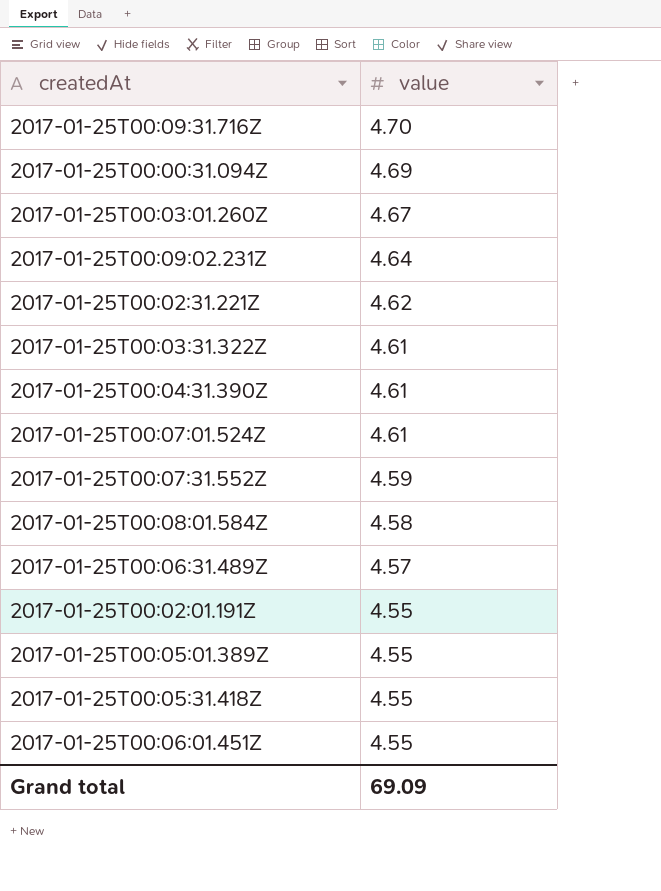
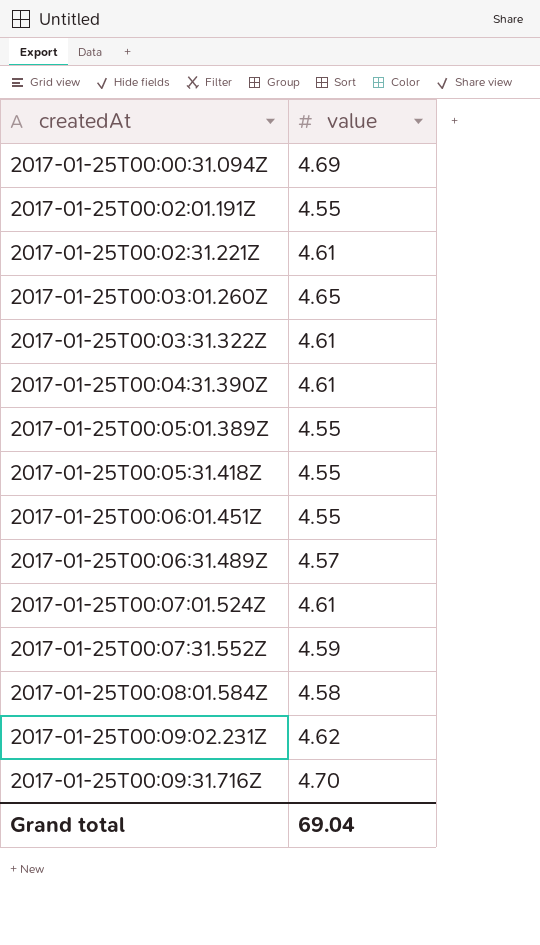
row order: value descending -> createdAt ascending
2017-01-25T00:02:31.221Z | value: 4.62 -> 4.61
2017-01-25T00:03:01.260Z | value: 4.67 -> 4.65
2017-01-25T00:09:02.231Z | value: 4.64 -> 4.62
Grand total | value: 69.09 -> 69.04

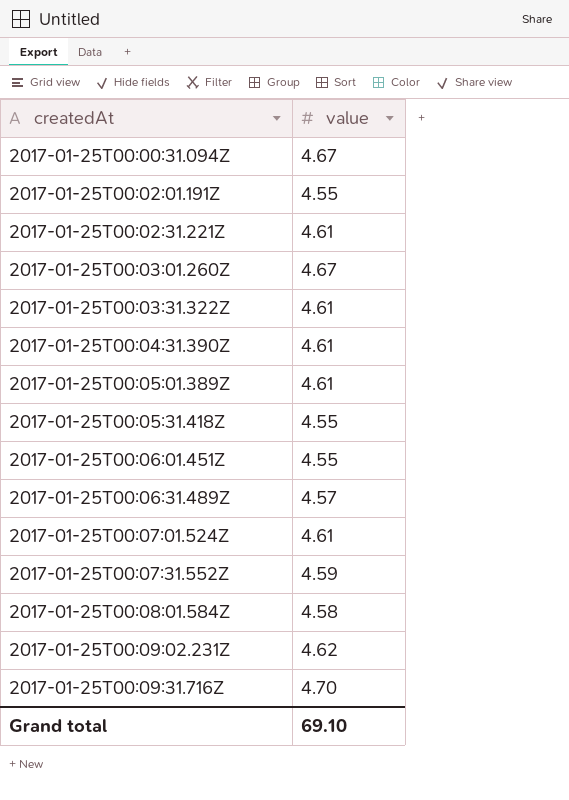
2017-01-25T00:00:31.094Z | value: 4.69 -> 4.67
2017-01-25T00:03:01.260Z | value: 4.65 -> 4.67
2017-01-25T00:05:01.389Z | value: 4.55 -> 4.61
Grand total | value: 69.04 -> 69.10

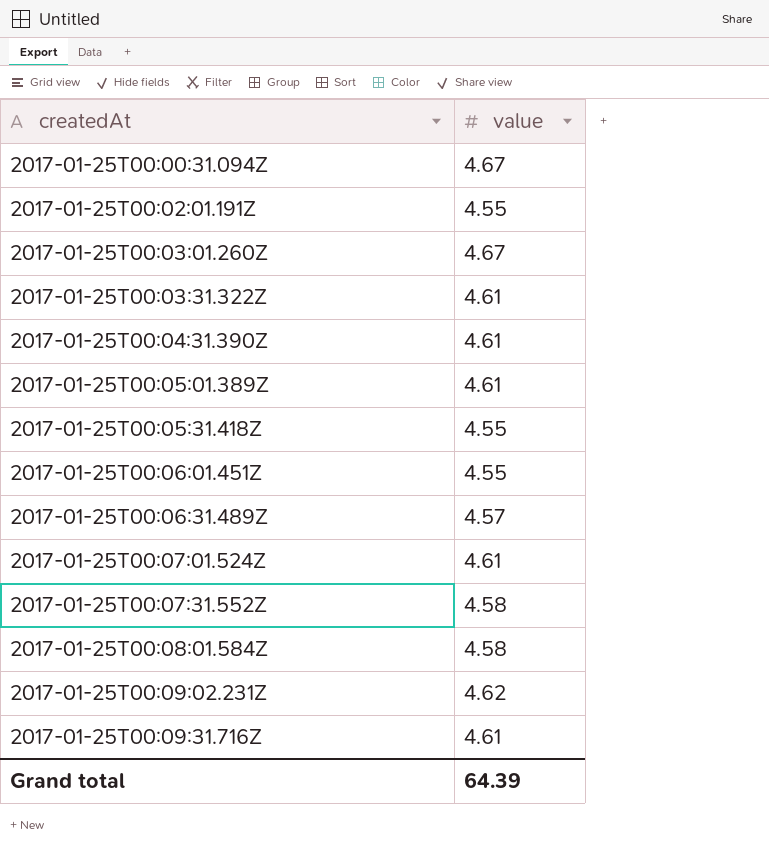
row 2017-01-25T00:02:31.221Z: 4.61 -> none
2017-01-25T00:07:31.552Z | value: 4.59 -> 4.58
2017-01-25T00:09:31.716Z | value: 4.70 -> 4.61
Grand total | value: 69.10 -> 64.39

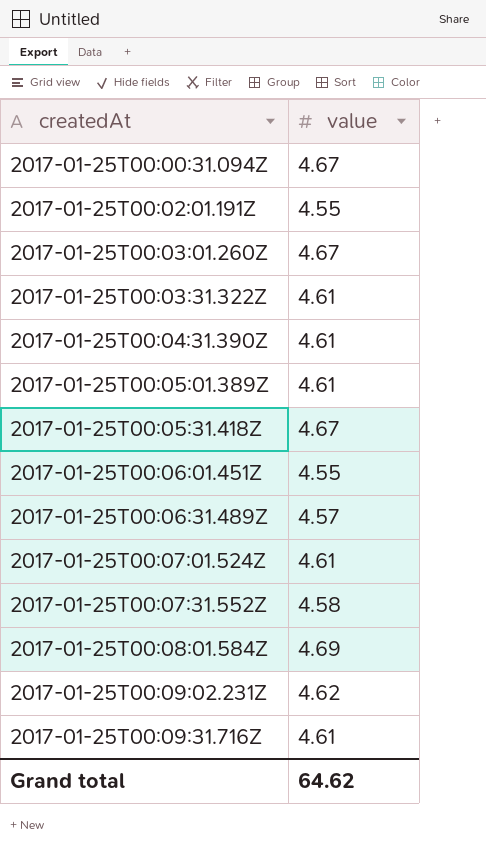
2017-01-25T00:05:31.418Z | value: 4.55 -> 4.67
2017-01-25T00:08:01.584Z | value: 4.58 -> 4.69
Grand total | value: 64.39 -> 64.62

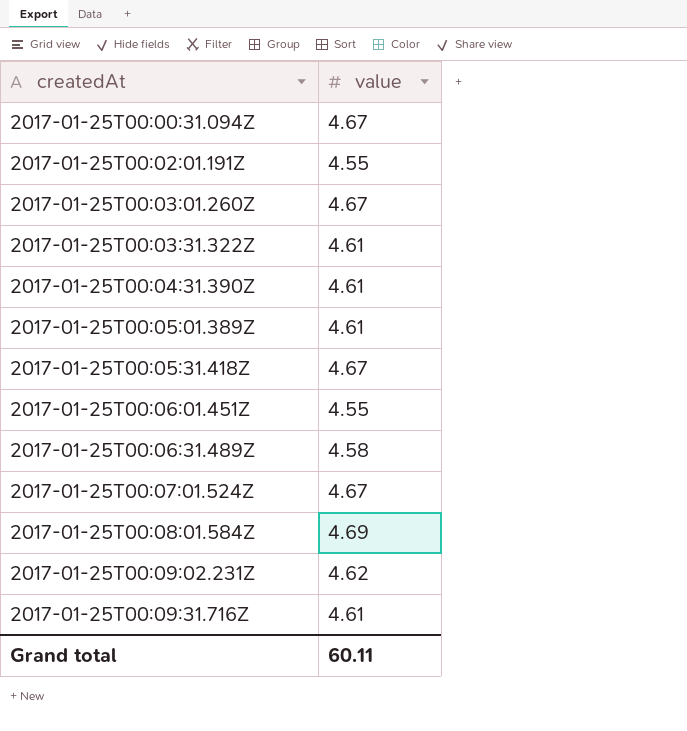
row 2017-01-25T00:07:31.552Z: 4.58 -> none
2017-01-25T00:06:31.489Z | value: 4.57 -> 4.58
2017-01-25T00:07:01.524Z | value: 4.61 -> 4.67
Grand total | value: 64.62 -> 60.11

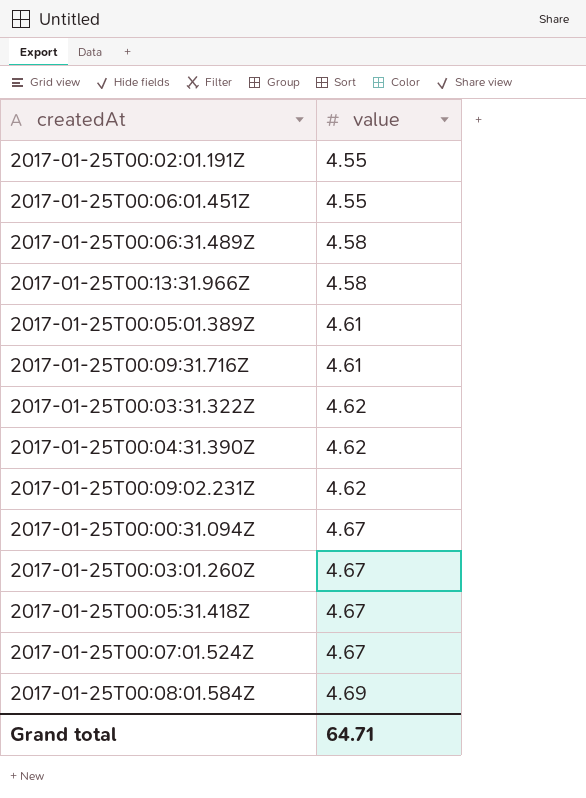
row order: createdAt ascending -> value ascending
row 2017-01-25T00:13:31.966Z: none -> 4.58
2017-01-25T00:03:31.322Z | value: 4.61 -> 4.62
2017-01-25T00:04:31.390Z | value: 4.61 -> 4.62
Grand total | value: 60.11 -> 64.71

